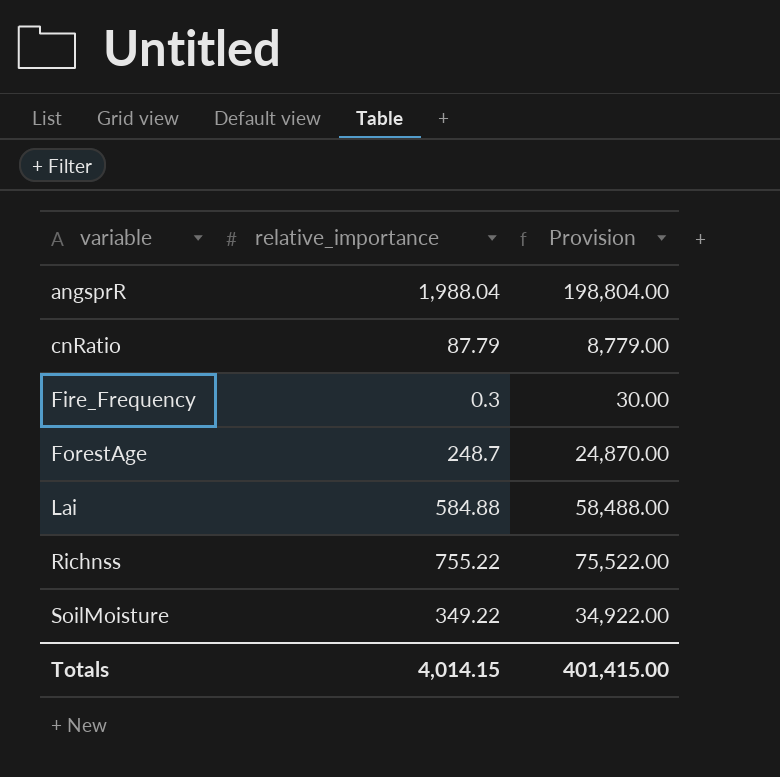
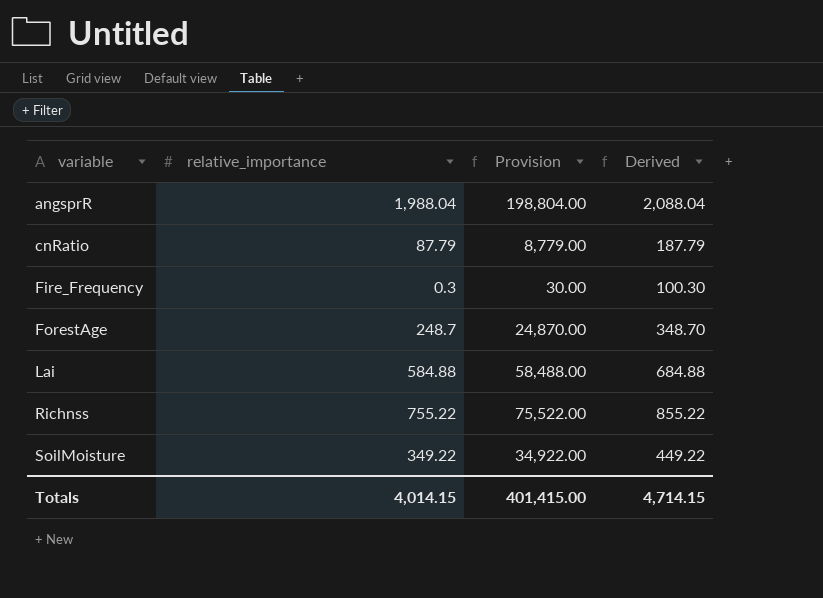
column Derived | formula: none -> [relative_importance] + 100

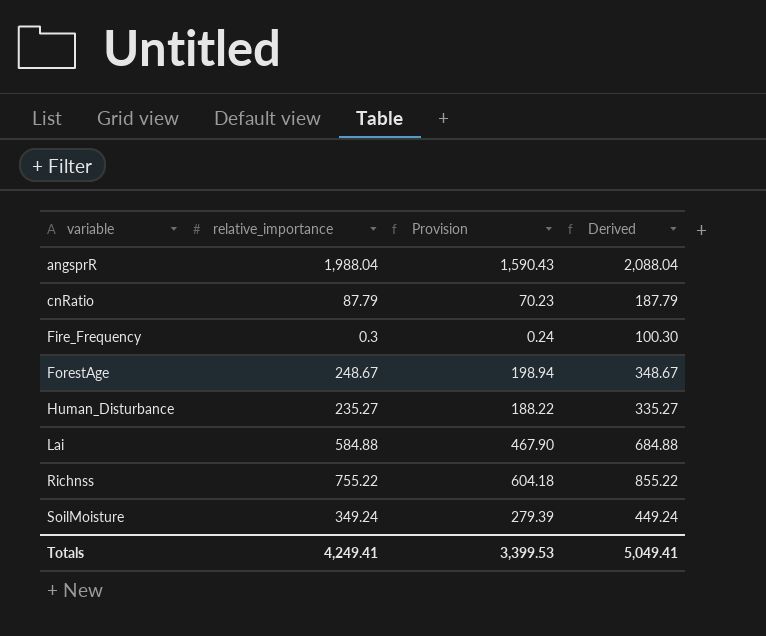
column Provision | formula: [relative_importance] * 100 -> [relative_importance] * 0.8
ForestAge | relative_importance: 248.7 -> 248.67
ForestAge | Derived: 348.70 -> 348.67
row Human_Disturbance: none -> 235.27 | 188.22 | 335.27
SoilMoisture | relative_importance: 349.22 -> 349.24
SoilMoisture | Derived: 449.22 -> 449.24
Totals | relative_importance: 4,014.15 -> 4,249.41
Totals | Provision: 401,415.00 -> 3,399.53
Totals | Derived: 4,714.15 -> 5,049.41

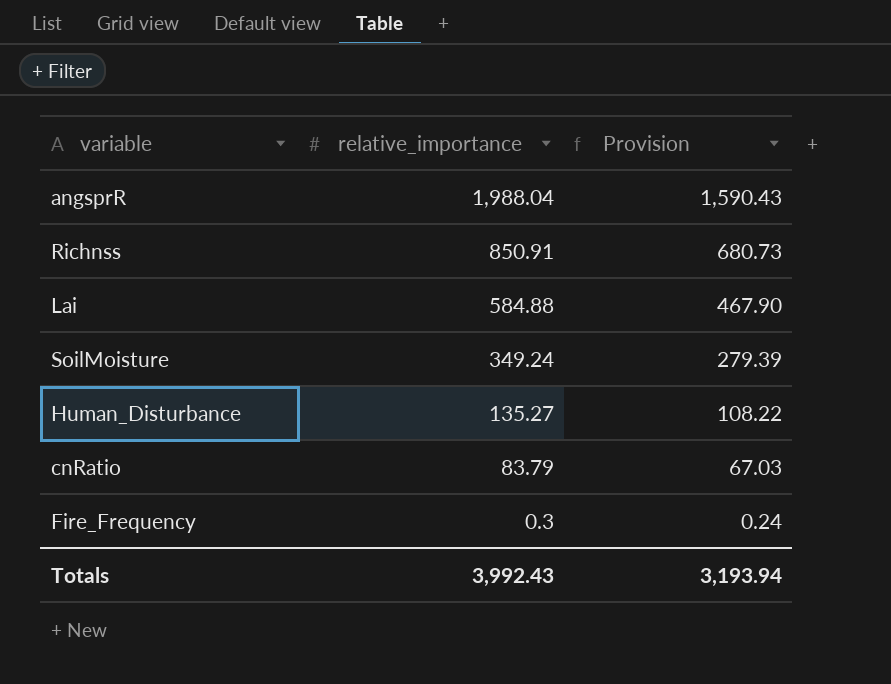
row order: variable ascending -> relative_importance descending
column Derived | formula: [relative_importance] + 100 -> none
row ForestAge: 248.67 | 198.94 | 348.67 -> none
Richnss | relative_importance: 755.22 -> 850.91
Richnss | Provision: 604.18 -> 680.73
Human_Disturbance | relative_importance: 235.27 -> 135.27
Human_Disturbance | Provision: 188.22 -> 108.22
cnRatio | relative_importance: 87.79 -> 83.79
cnRatio | Provision: 70.23 -> 67.03
Totals | relative_importance: 4,249.41 -> 3,992.43
Totals | Provision: 3,399.53 -> 3,193.94

